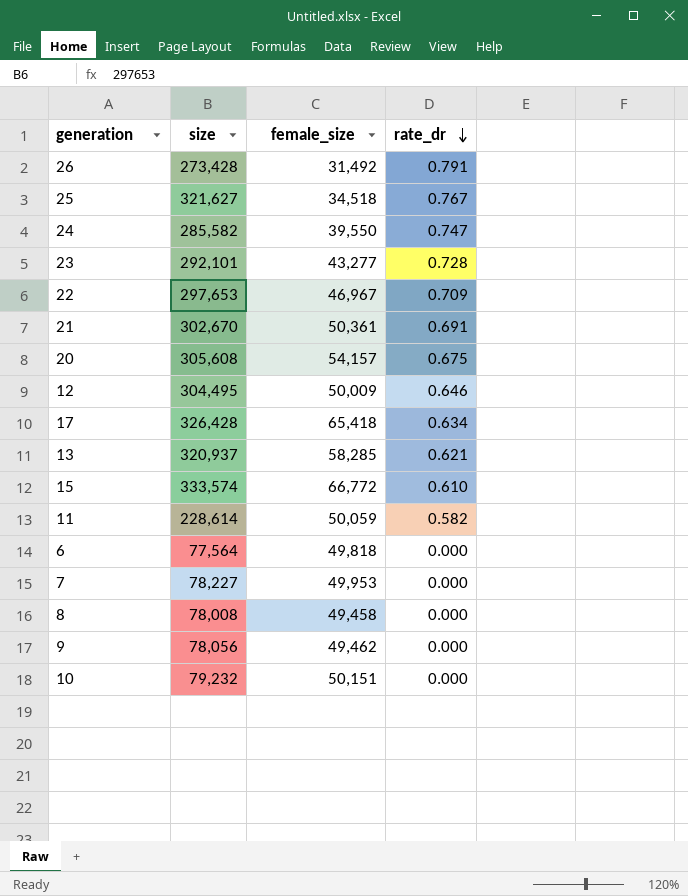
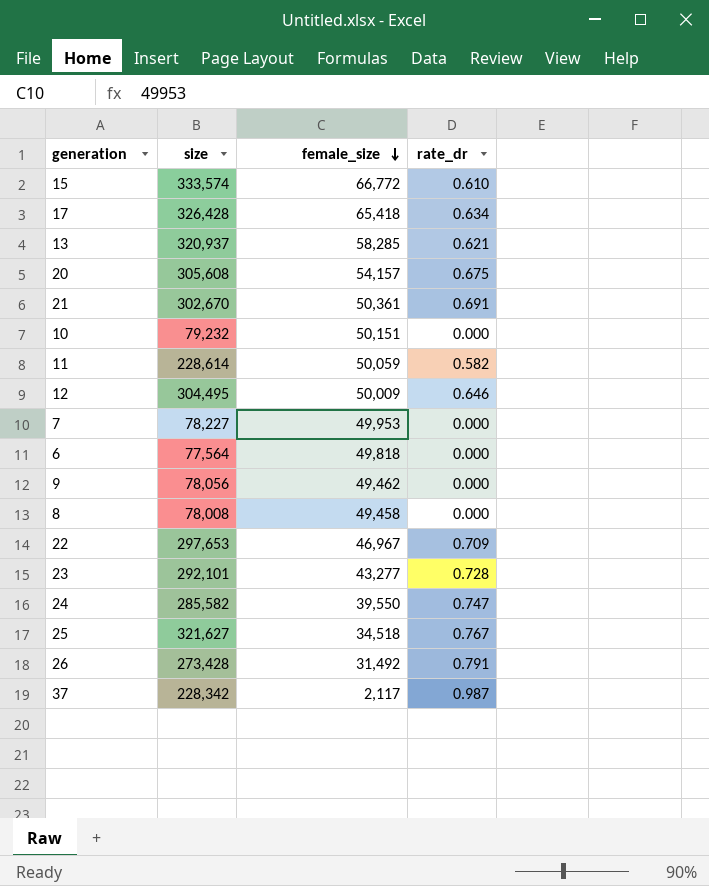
row order: rate_dr descending -> female_size descending
row 37: none -> 228,342 | 2,117 | 0.987

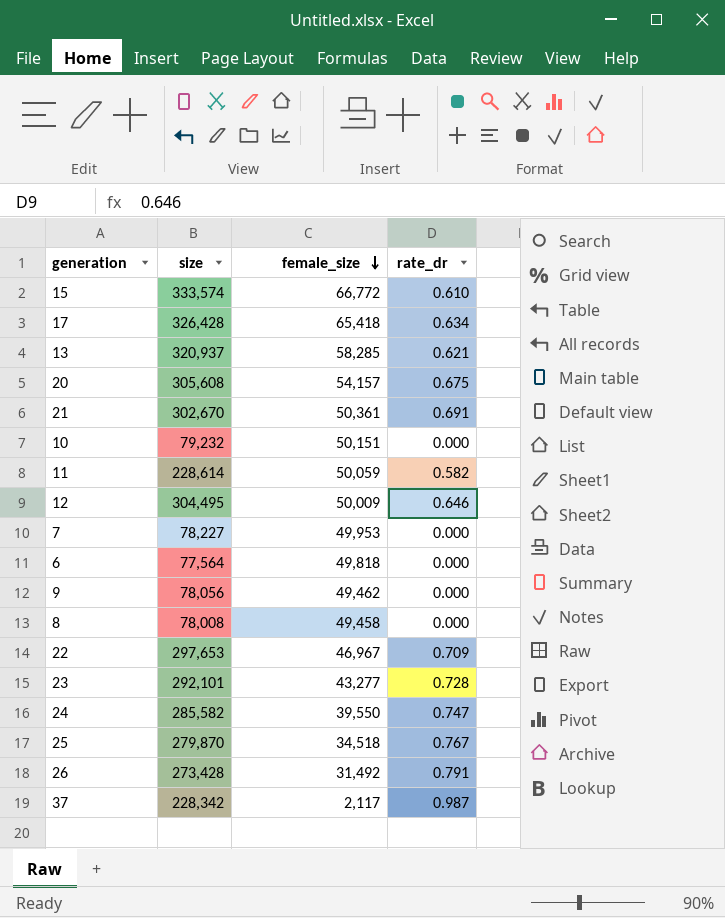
25 | size: 321,627 -> 279,870

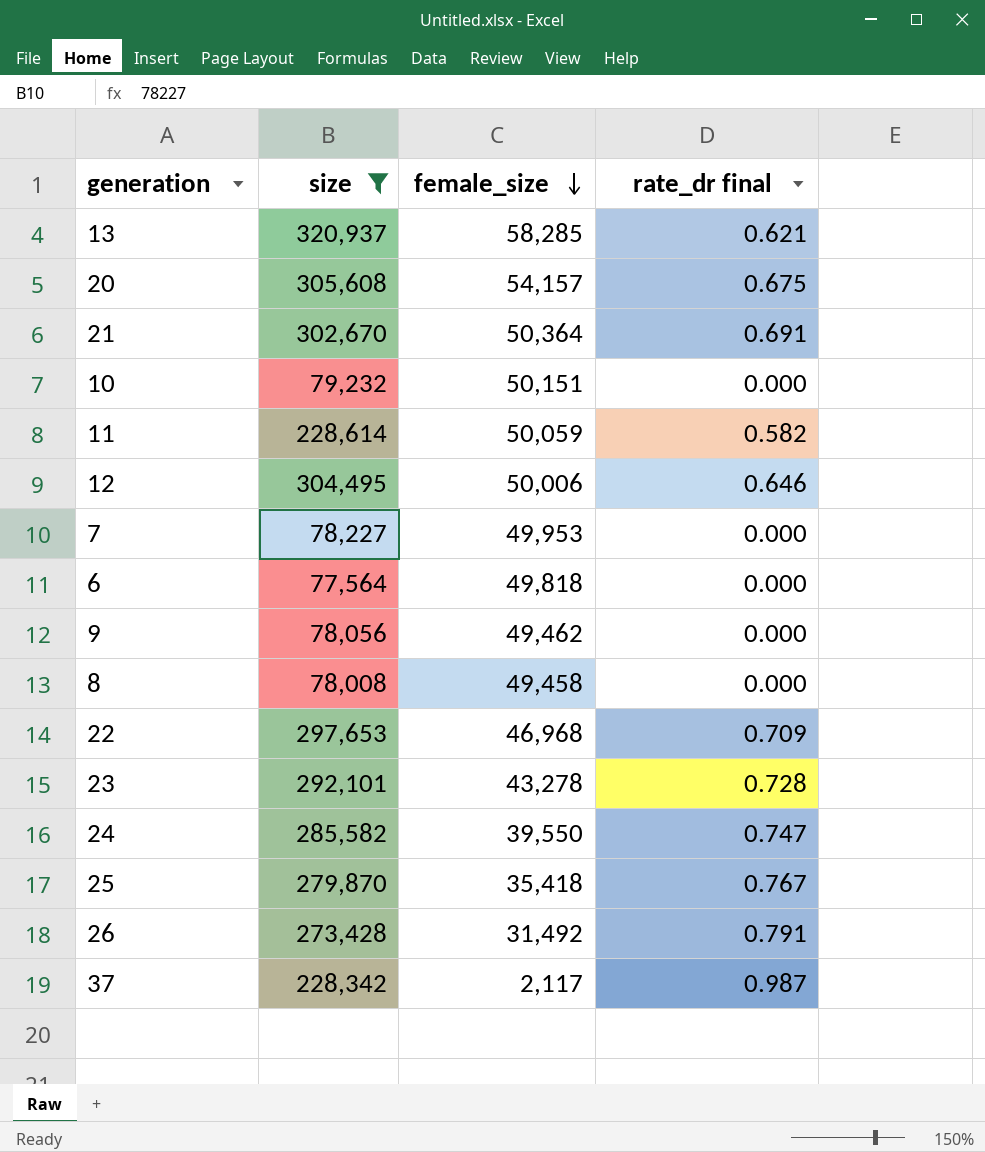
filter: none -> size <= 320,937
column name: rate_dr -> rate_dr final
21 | female_size: 50,361 -> 50,364
12 | female_size: 50,009 -> 50,006
22 | female_size: 46,967 -> 46,968
23 | female_size: 43,277 -> 43,278
25 | female_size: 34,518 -> 35,418

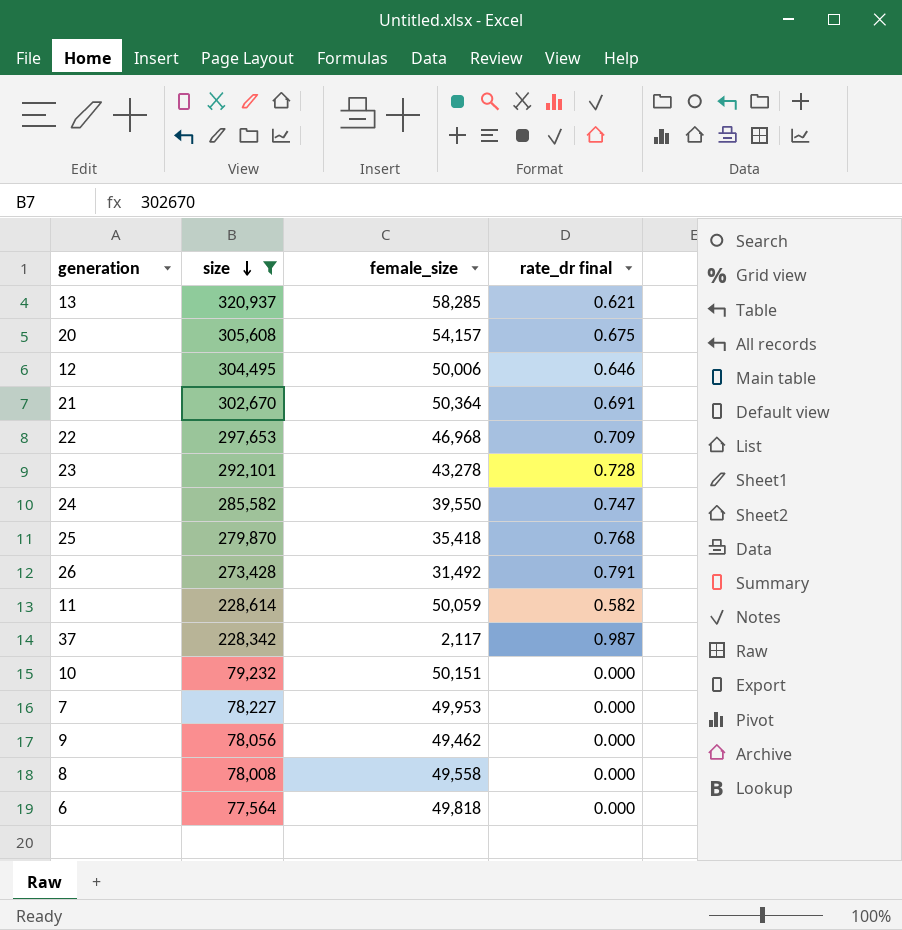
row order: female_size descending -> size descending
25 | rate_dr final: 0.767 -> 0.768
8 | female_size: 49,458 -> 49,558

